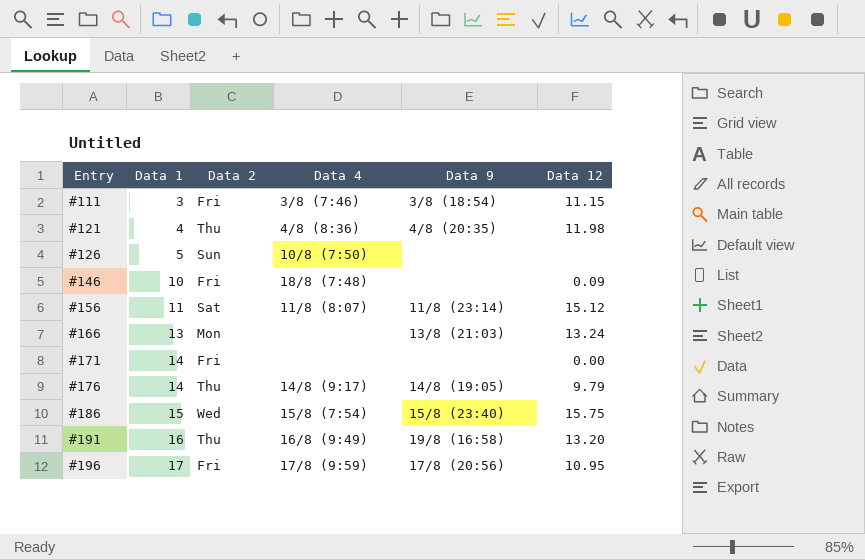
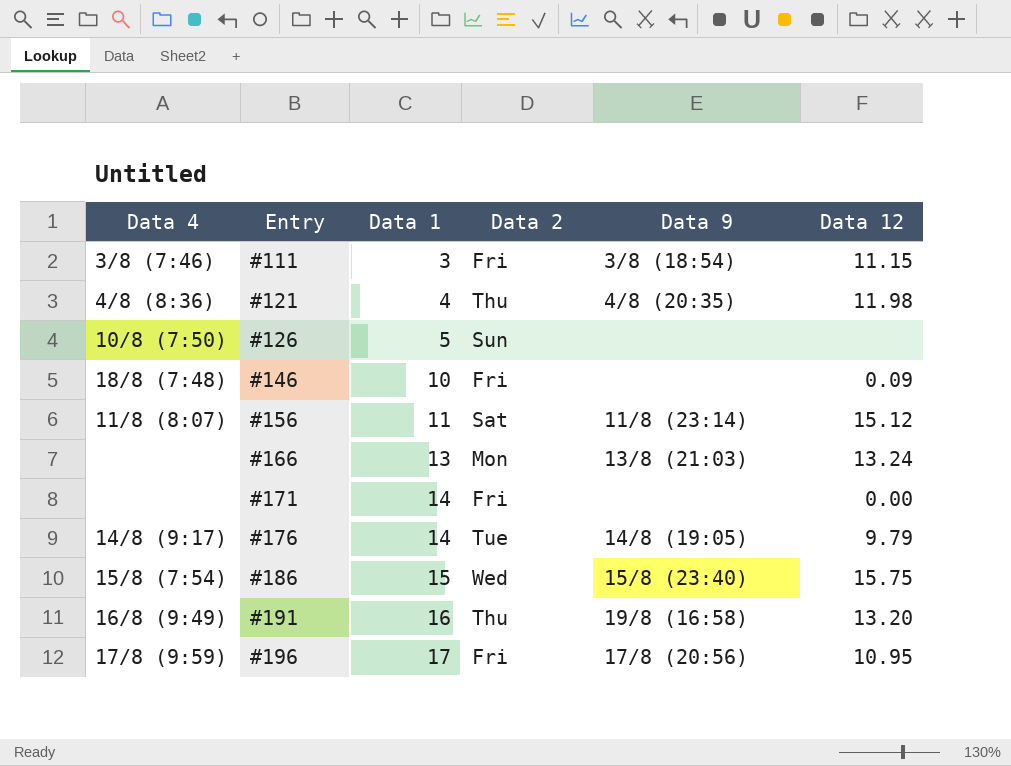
column Data 4 | position: 4 -> 1
#176 | Data 2: Thu -> Tue

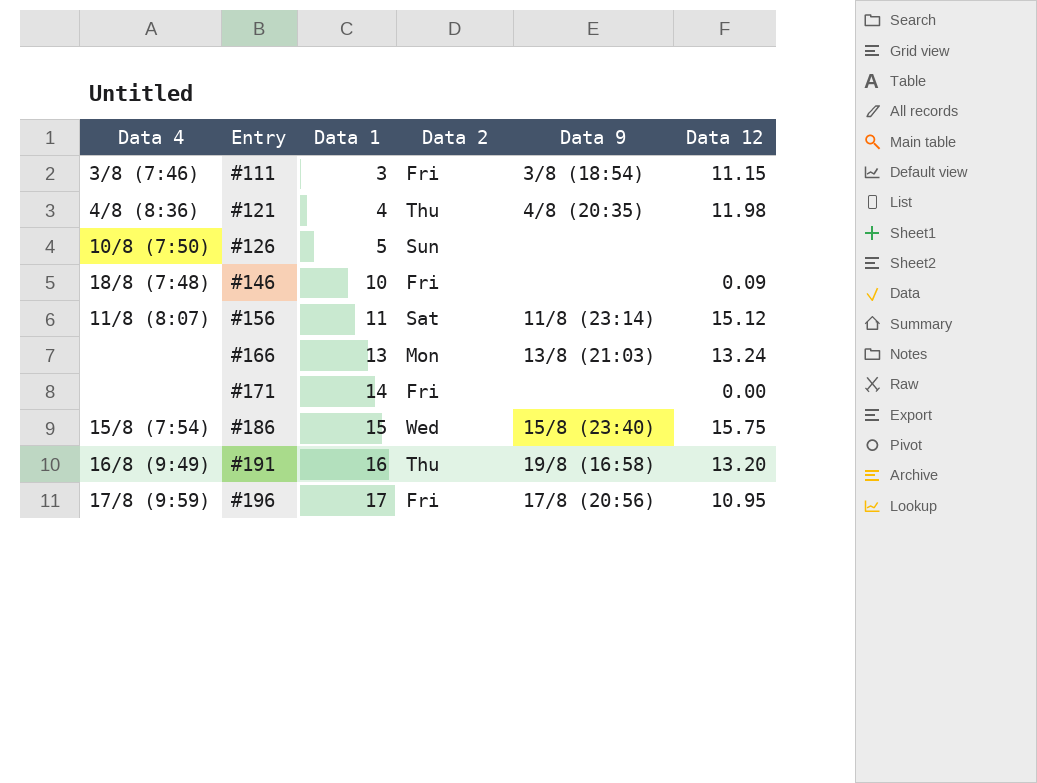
row #176: 14/8 (9:17) | 14 | Tue | 14/8 (19:05) | 9.79 -> none

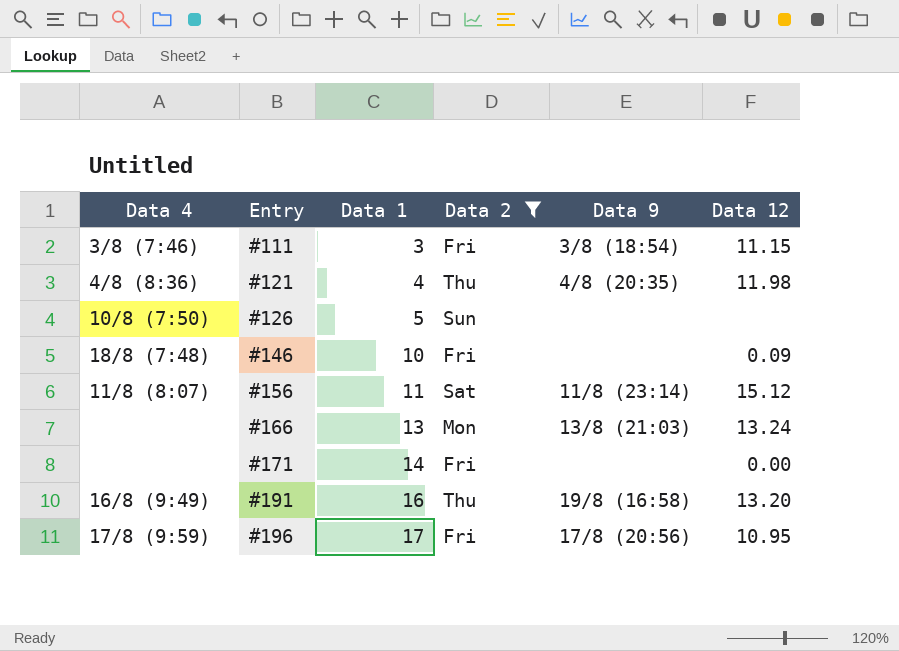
filter: none -> Data 2 != Wed

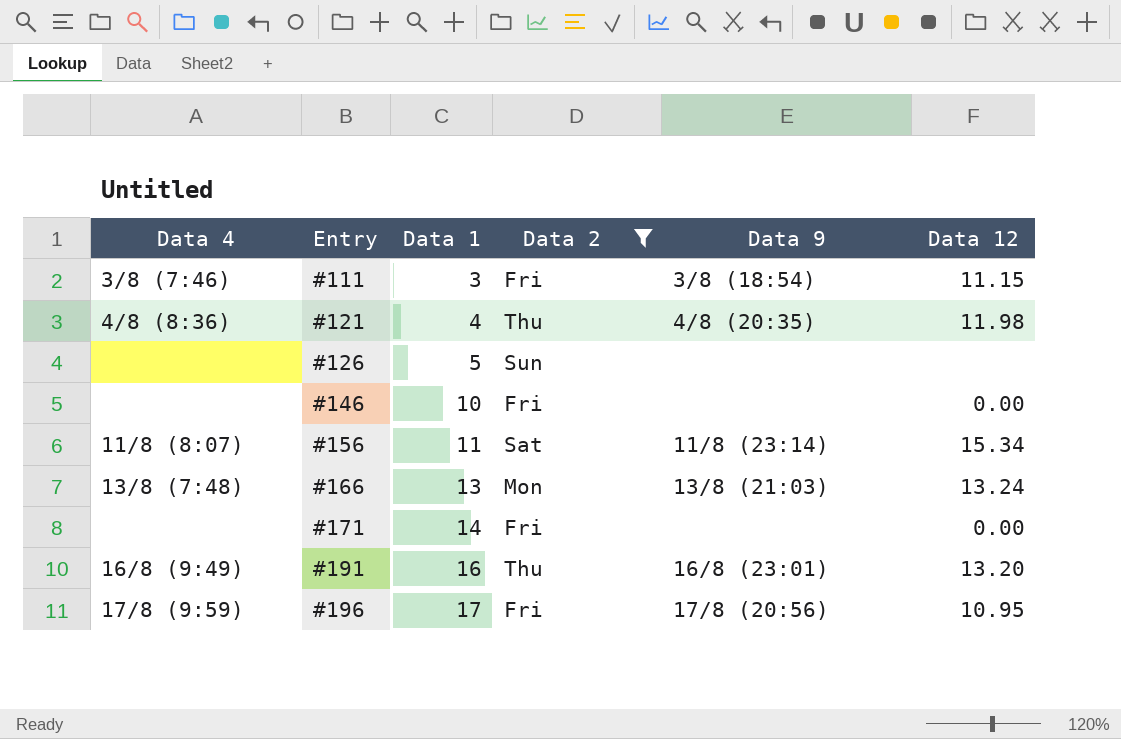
#126 | Data 4: 10/8 (7:50) -> none
#146 | Data 4: 18/8 (7:48) -> none
#146 | Data 12: 0.09 -> 0.00
#156 | Data 12: 15.12 -> 15.34
#166 | Data 4: none -> 13/8 (7:48)
#191 | Data 9: 19/8 (16:58) -> 16/8 (23:01)

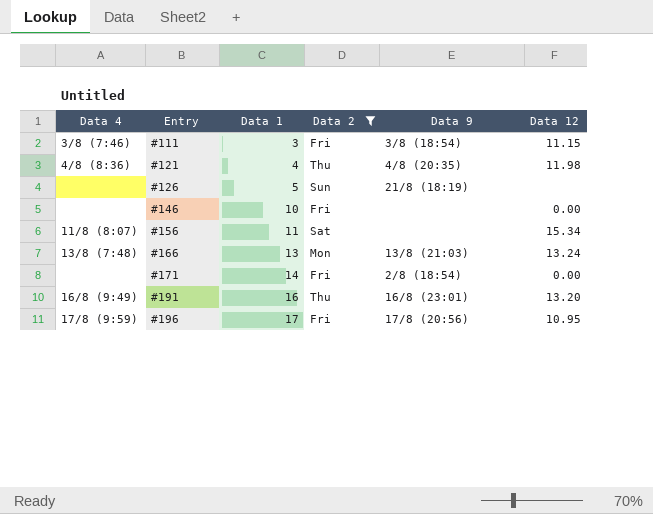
#126 | Data 9: none -> 21/8 (18:19)
#156 | Data 9: 11/8 (23:14) -> none
#171 | Data 9: none -> 2/8 (18:54)

